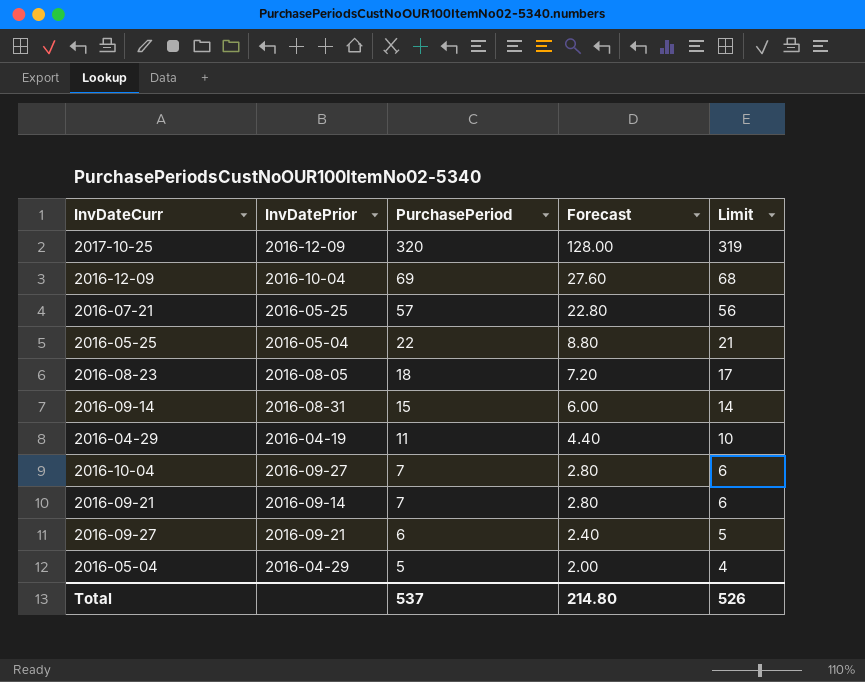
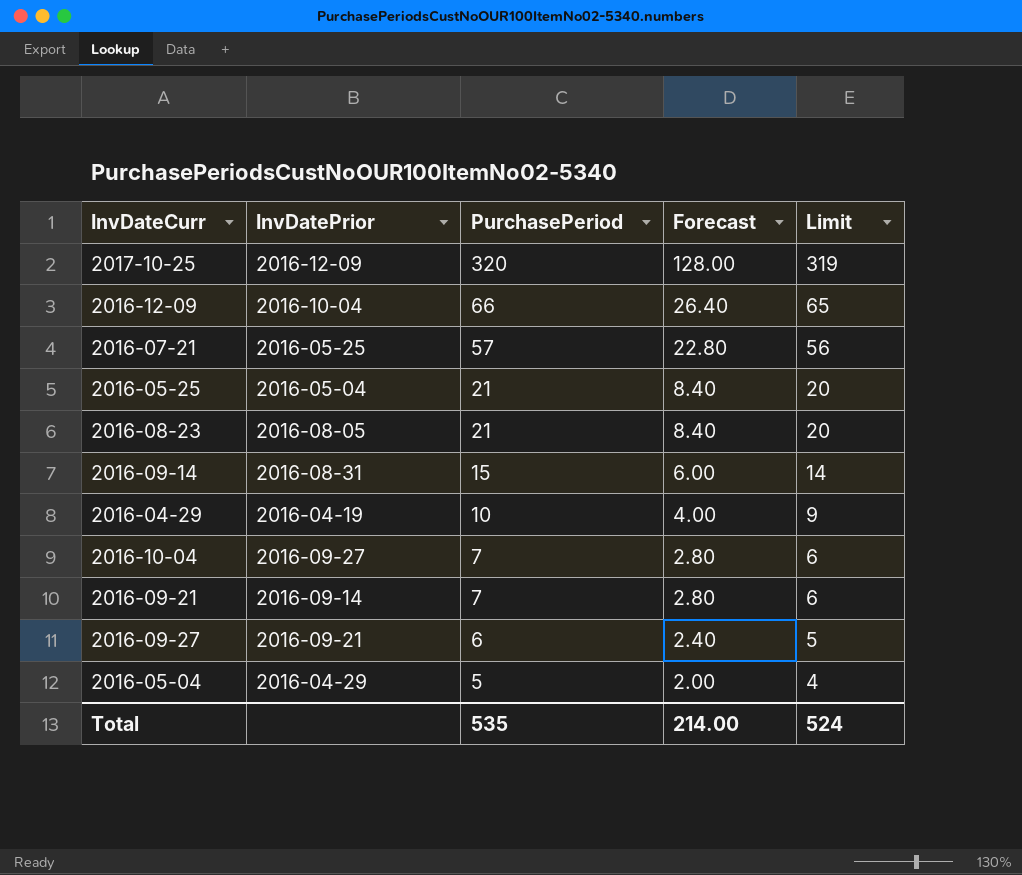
2016-12-09 | PurchasePeriod: 69 -> 66
2016-12-09 | Forecast: 27.60 -> 26.40
2016-12-09 | Limit: 68 -> 65
2016-05-25 | PurchasePeriod: 22 -> 21
2016-05-25 | Forecast: 8.80 -> 8.40
2016-05-25 | Limit: 21 -> 20
2016-08-23 | PurchasePeriod: 18 -> 21
2016-08-23 | Forecast: 7.20 -> 8.40
2016-08-23 | Limit: 17 -> 20
2016-04-29 | PurchasePeriod: 11 -> 10
2016-04-29 | Forecast: 4.40 -> 4.00
2016-04-29 | Limit: 10 -> 9
Total | PurchasePeriod: 537 -> 535
Total | Forecast: 214.80 -> 214.00
Total | Limit: 526 -> 524

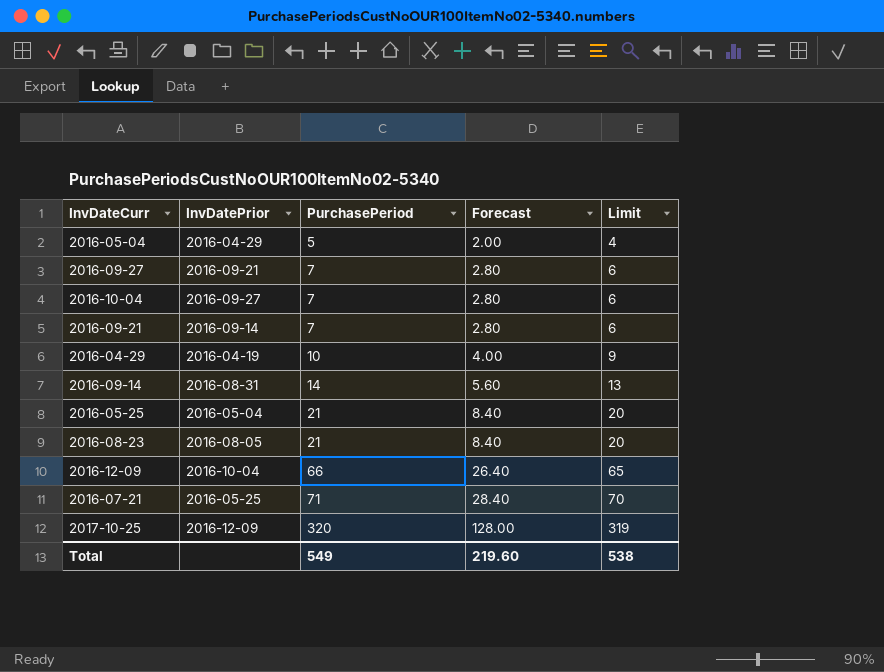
row order: PurchasePeriod descending -> PurchasePeriod ascending
2016-09-27 | PurchasePeriod: 6 -> 7
2016-09-27 | Forecast: 2.40 -> 2.80
2016-09-27 | Limit: 5 -> 6
2016-09-14 | PurchasePeriod: 15 -> 14
2016-09-14 | Forecast: 6.00 -> 5.60
2016-09-14 | Limit: 14 -> 13
2016-07-21 | PurchasePeriod: 57 -> 71
2016-07-21 | Forecast: 22.80 -> 28.40
2016-07-21 | Limit: 56 -> 70
Total | PurchasePeriod: 535 -> 549
Total | Forecast: 214.00 -> 219.60
Total | Limit: 524 -> 538

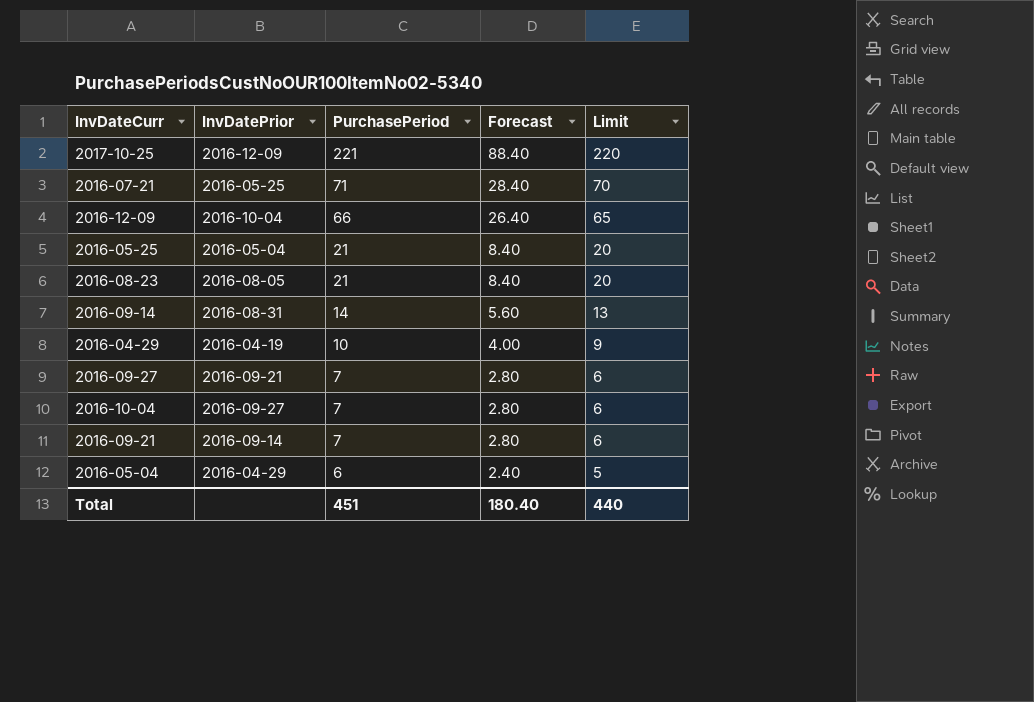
row order: PurchasePeriod ascending -> PurchasePeriod descending
2017-10-25 | PurchasePeriod: 320 -> 221
2017-10-25 | Forecast: 128.00 -> 88.40
2017-10-25 | Limit: 319 -> 220
2016-05-04 | PurchasePeriod: 5 -> 6
2016-05-04 | Forecast: 2.00 -> 2.40
2016-05-04 | Limit: 4 -> 5
Total | PurchasePeriod: 549 -> 451
Total | Forecast: 219.60 -> 180.40
Total | Limit: 538 -> 440

